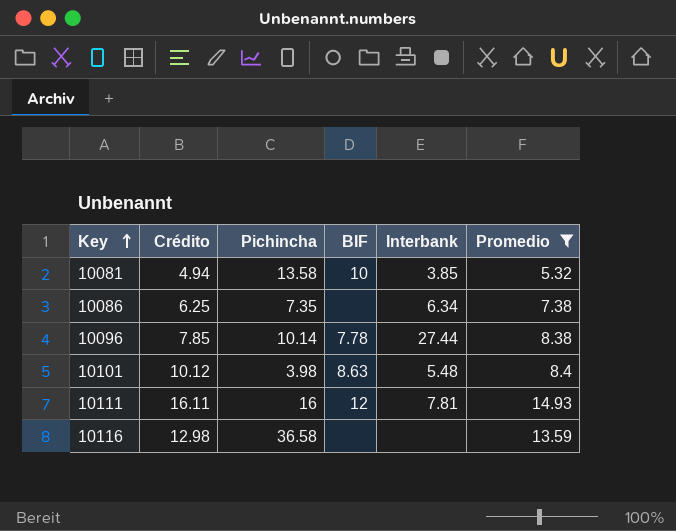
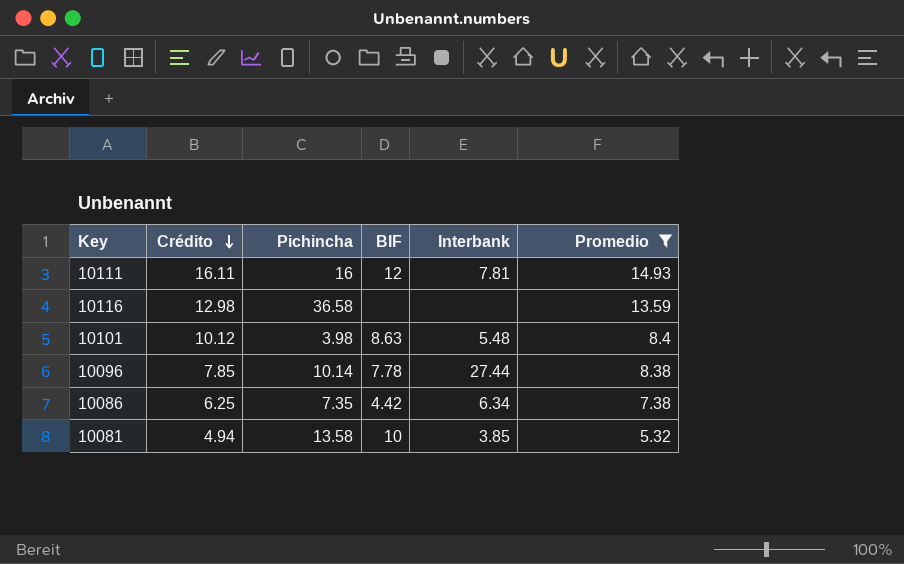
row order: Key ascending -> Crédito descending
10086 | BIF: none -> 4.42

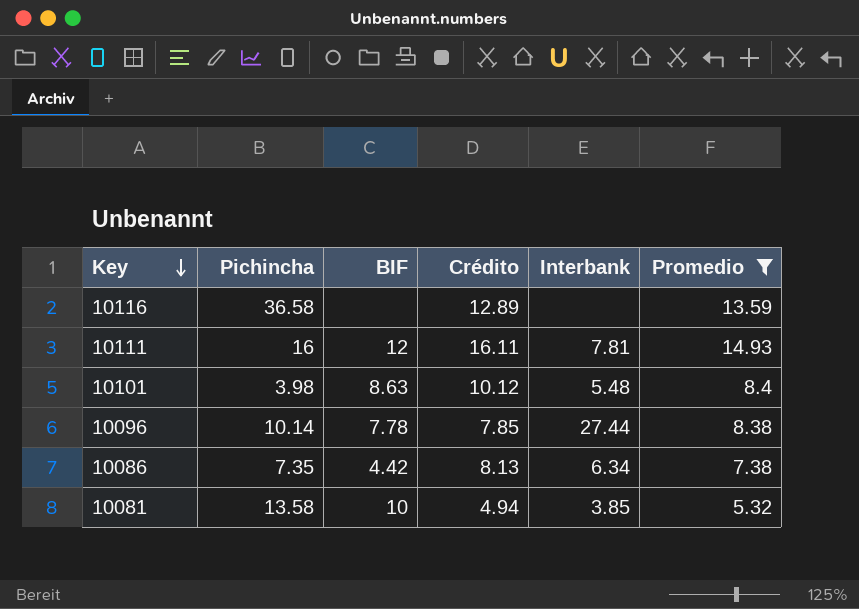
row order: Crédito descending -> Key descending
column Crédito | position: 2 -> 4
10116 | Crédito: 12.98 -> 12.89
10086 | Crédito: 6.25 -> 8.13

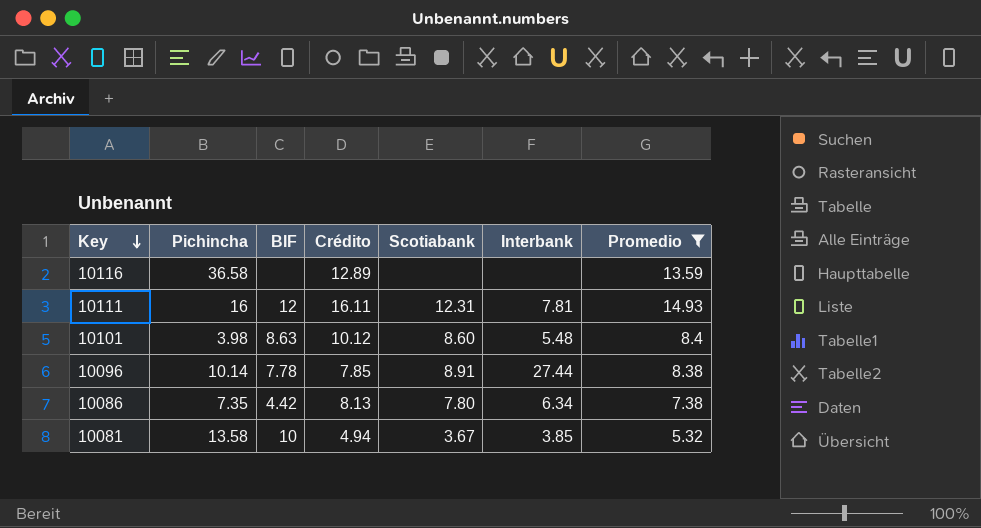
column Scotiabank | position: none -> 5

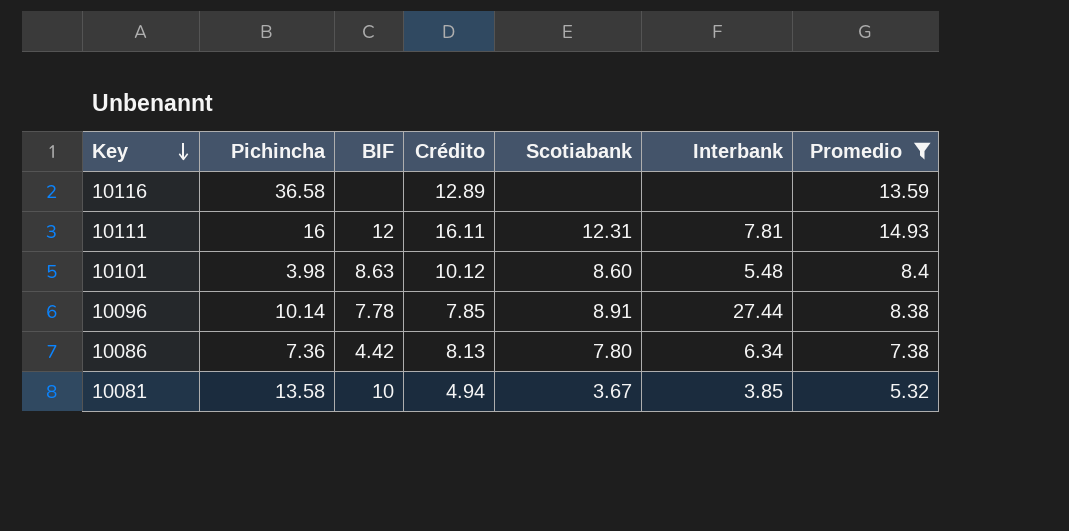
10086 | Pichincha: 7.35 -> 7.36

